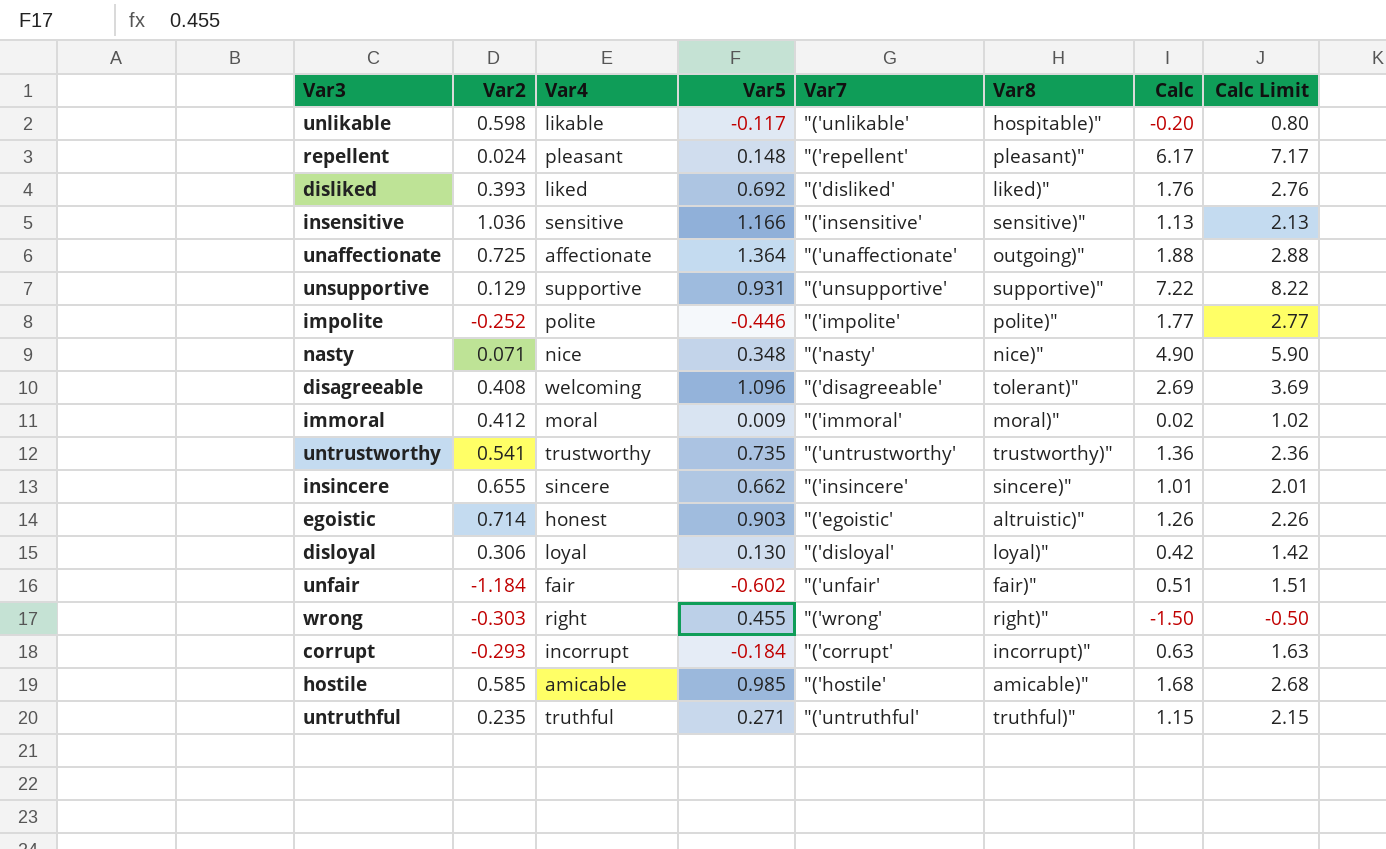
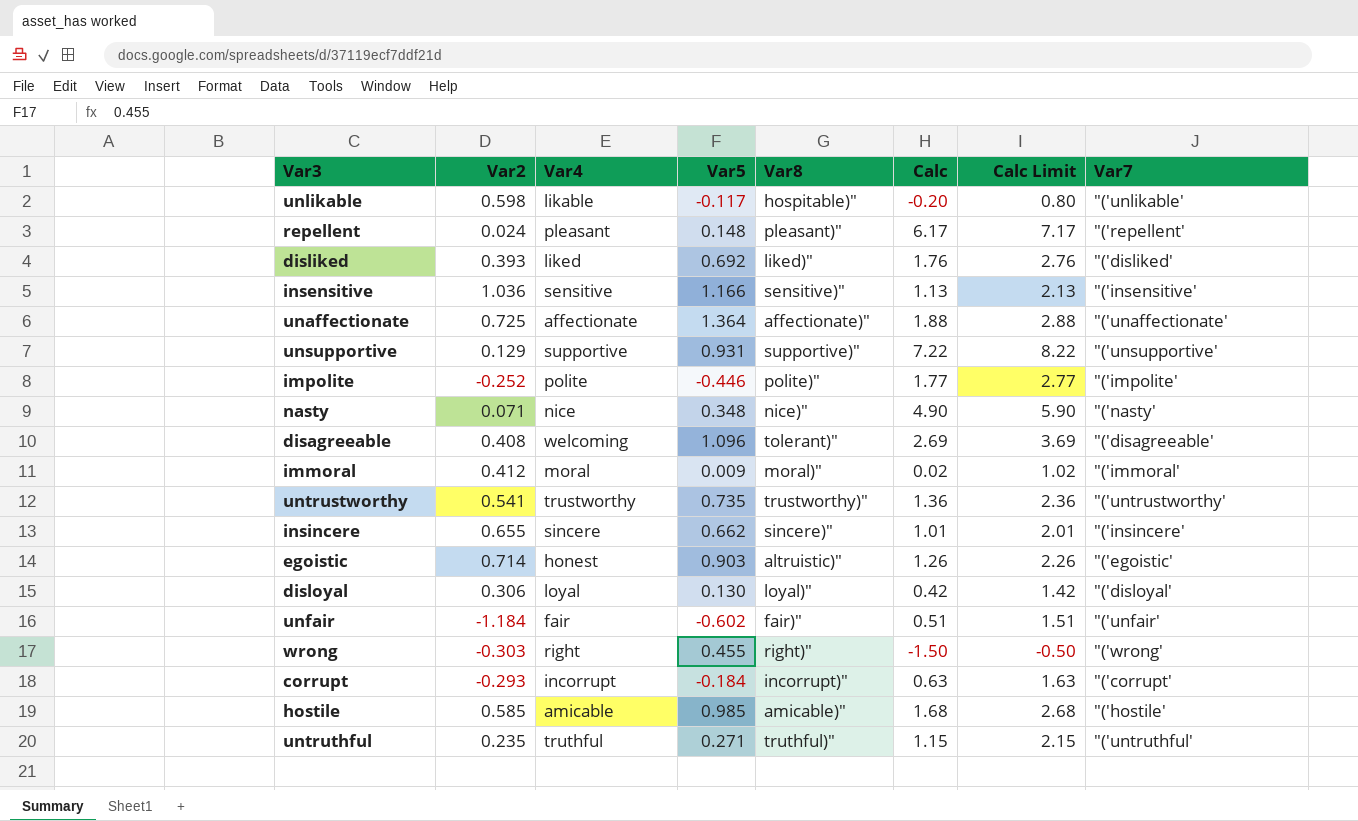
column Var7 | position: 5 -> 8
unaffectionate | Var8: outgoing)" -> affectionate)"

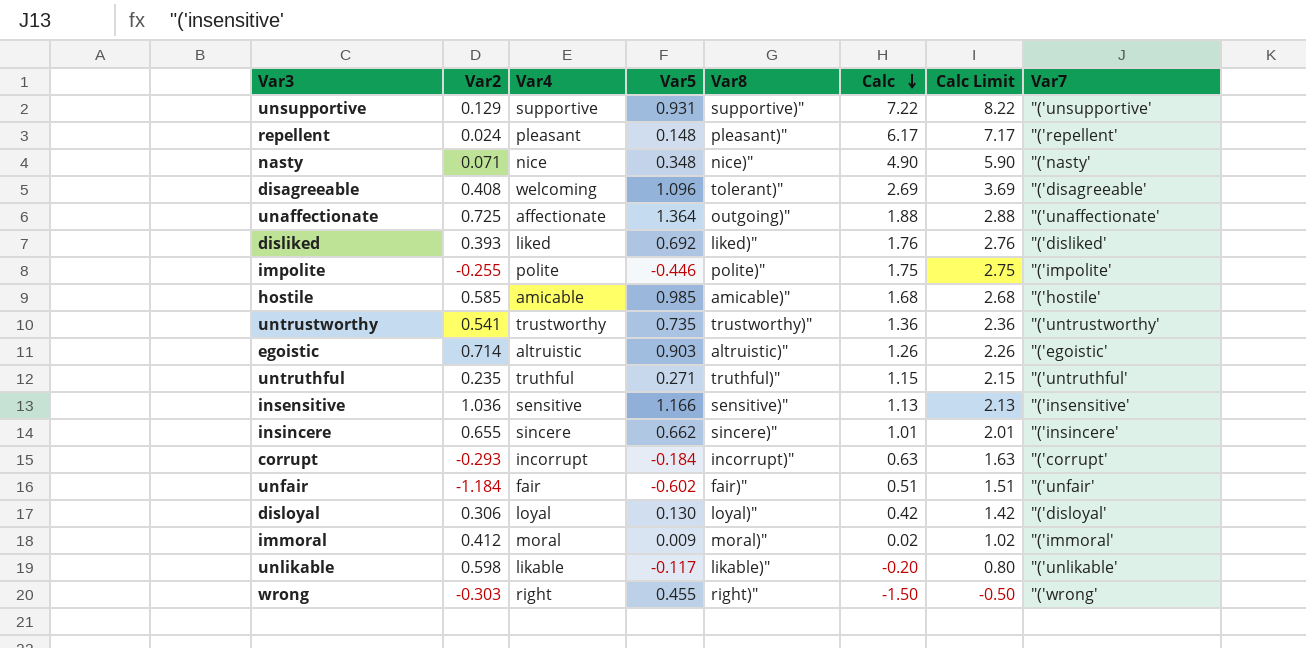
row order: none -> Calc descending
unaffectionate | Var8: affectionate)" -> outgoing)"
impolite | Var2: -0.252 -> -0.255
impolite | Calc: 1.77 -> 1.75
impolite | Calc Limit: 2.77 -> 2.75
egoistic | Var4: honest -> altruistic
unlikable | Var8: hospitable)" -> likable)"

